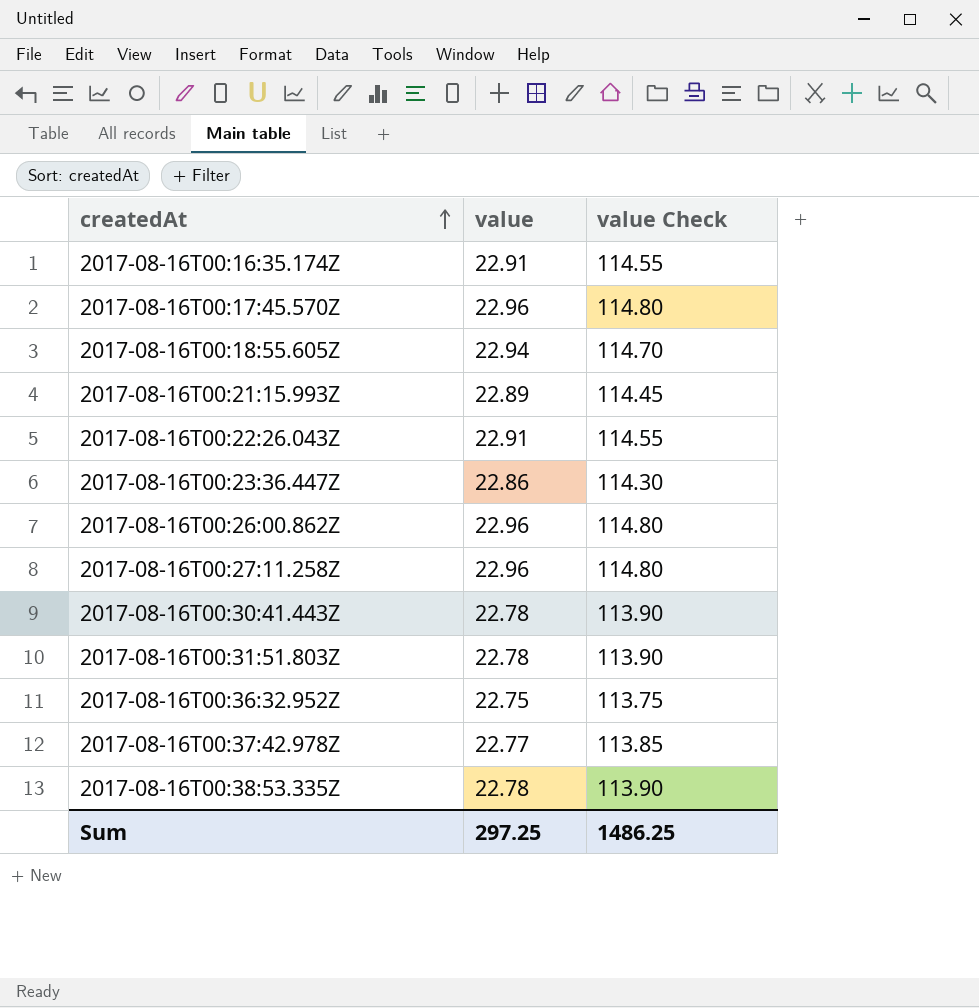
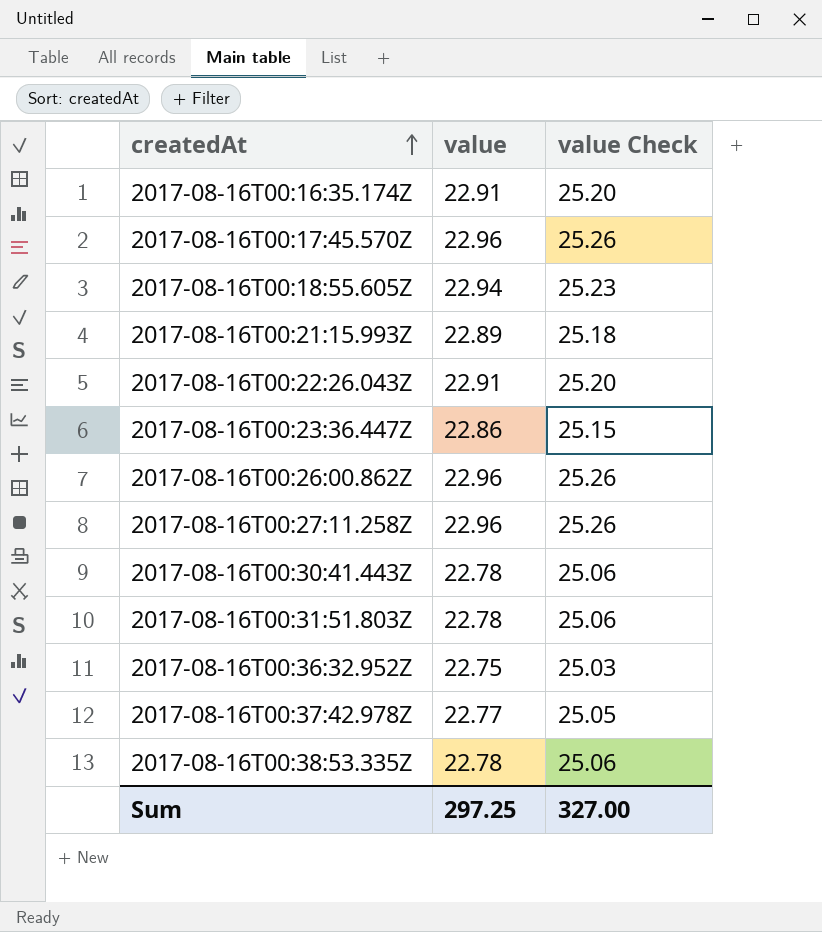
column value Check | formula: [value] * 5 -> [value] * 1.1
Sum | value Check: 1486.25 -> 327.00

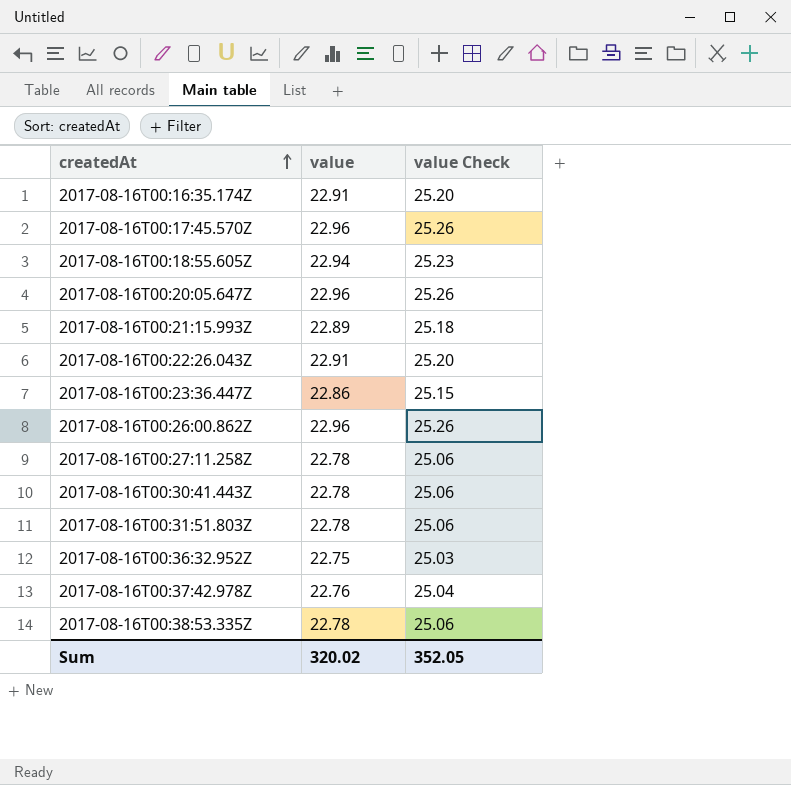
row 2017-08-16T00:20:05.647Z: none -> 22.96 | 25.26
2017-08-16T00:27:11.258Z | value: 22.96 -> 22.78
2017-08-16T00:27:11.258Z | value Check: 25.26 -> 25.06
2017-08-16T00:37:42.978Z | value: 22.77 -> 22.76
2017-08-16T00:37:42.978Z | value Check: 25.05 -> 25.04
Sum | value: 297.25 -> 320.02
Sum | value Check: 327.00 -> 352.05

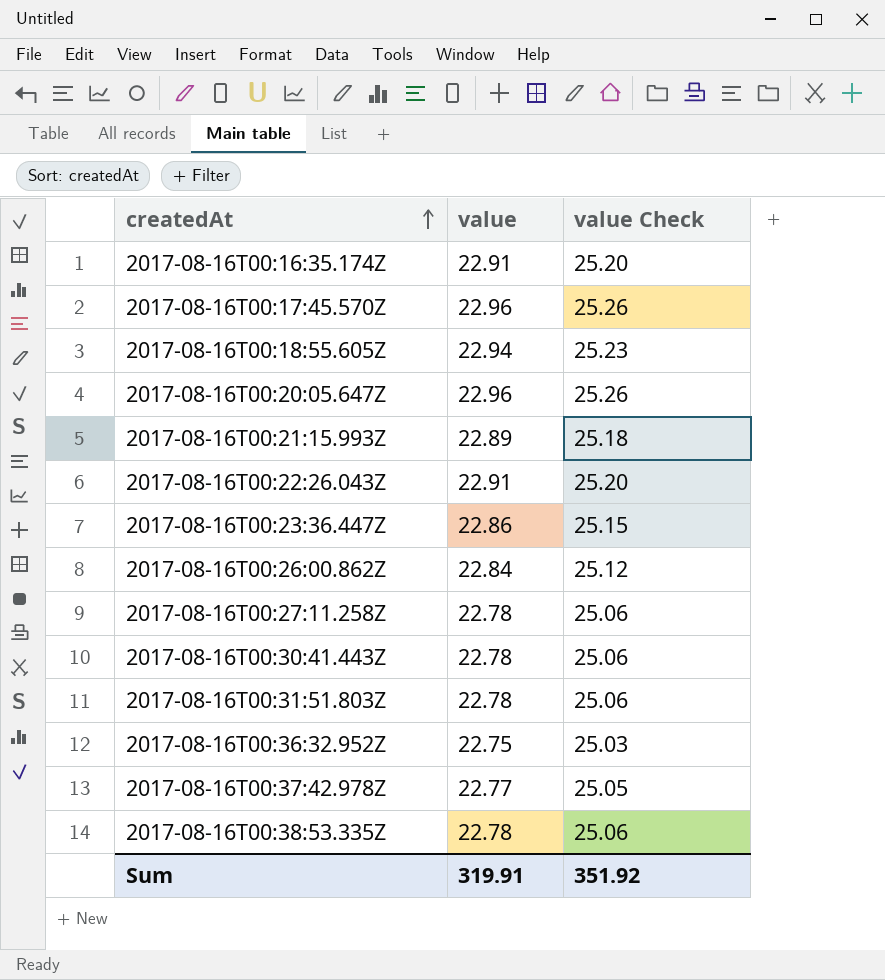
2017-08-16T00:26:00.862Z | value: 22.96 -> 22.84
2017-08-16T00:26:00.862Z | value Check: 25.26 -> 25.12
2017-08-16T00:37:42.978Z | value: 22.76 -> 22.77
2017-08-16T00:37:42.978Z | value Check: 25.04 -> 25.05
Sum | value: 320.02 -> 319.91
Sum | value Check: 352.05 -> 351.92

